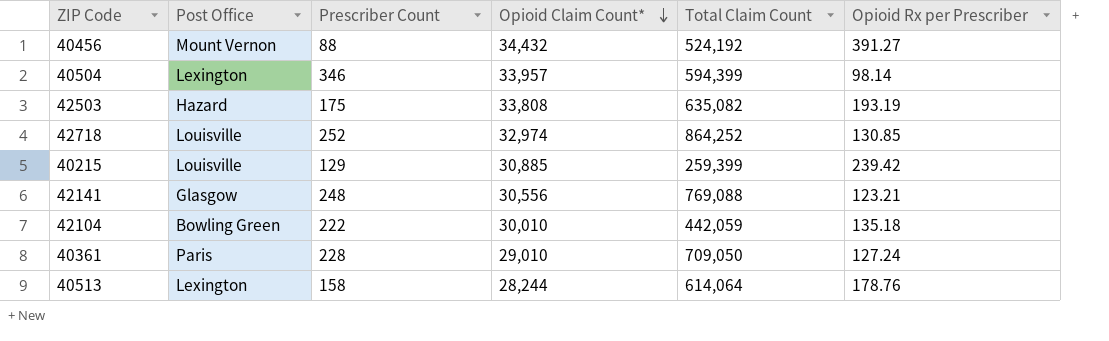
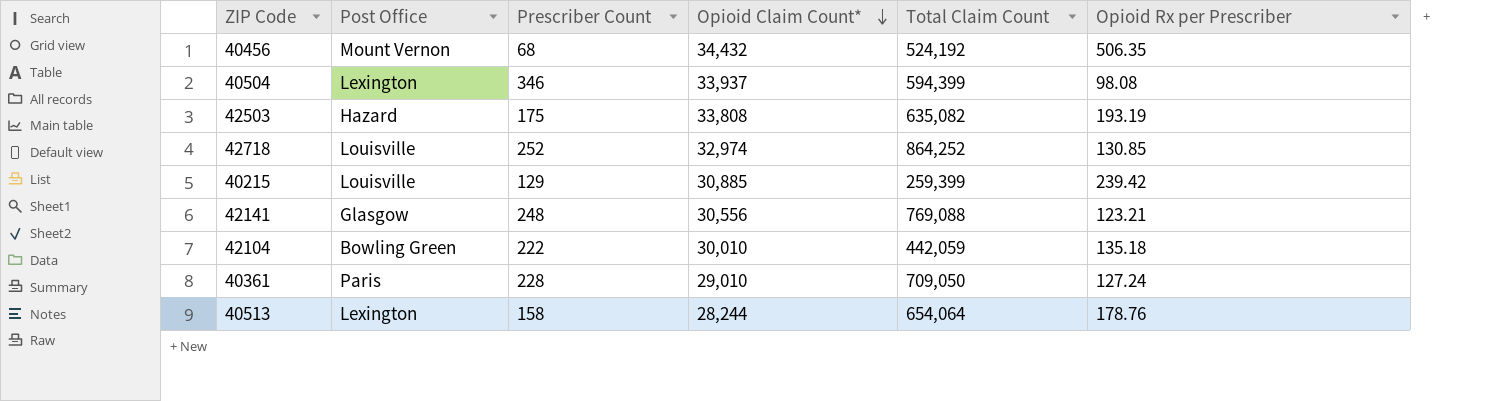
40456 | Prescriber Count: 88 -> 68
40456 | Opioid Rx per Prescriber: 391.27 -> 506.35
40504 | Opioid Claim Count*: 33,957 -> 33,937
40504 | Opioid Rx per Prescriber: 98.14 -> 98.08
40513 | Total Claim Count: 614,064 -> 654,064

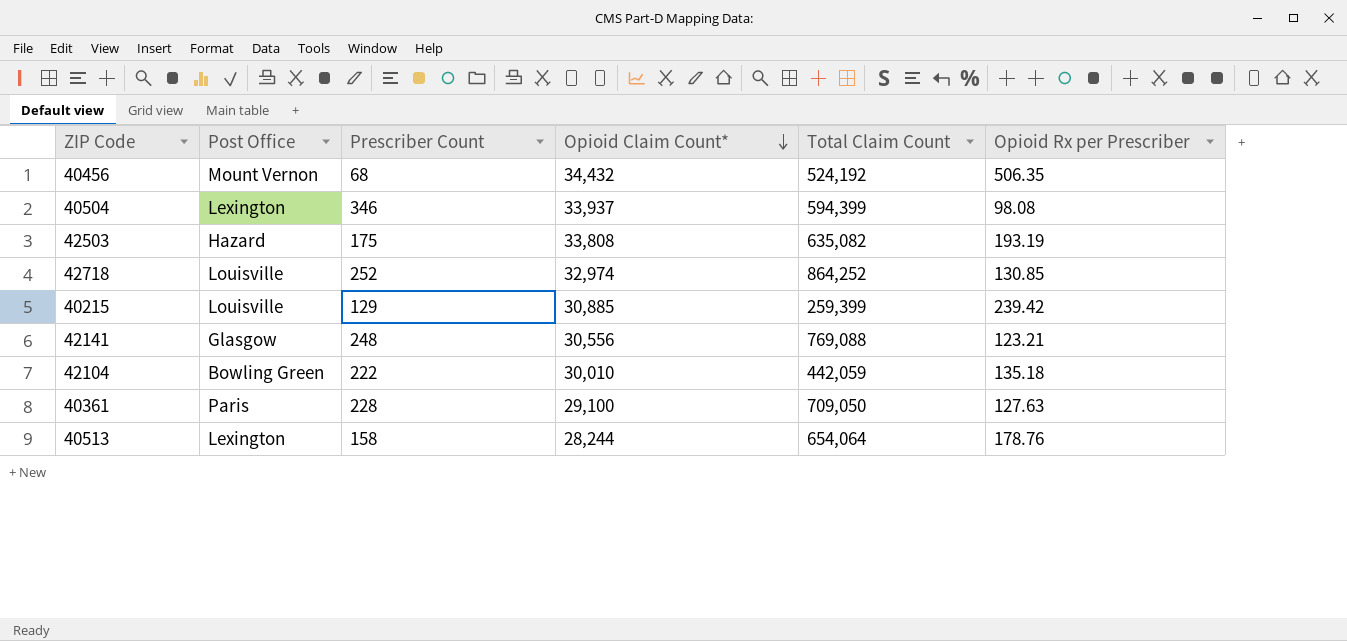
40361 | Opioid Claim Count*: 29,010 -> 29,100
40361 | Opioid Rx per Prescriber: 127.24 -> 127.63

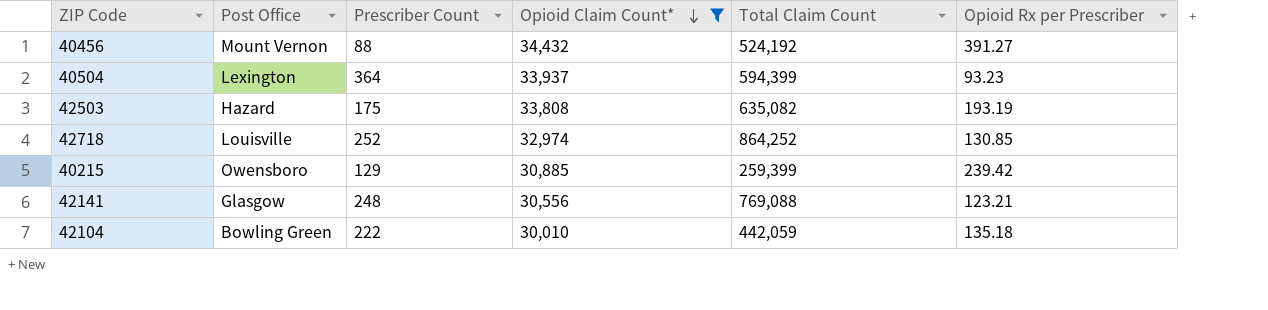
filter: none -> Opioid Claim Count* >= 30,010
40456 | Prescriber Count: 68 -> 88
40456 | Opioid Rx per Prescriber: 506.35 -> 391.27
40504 | Prescriber Count: 346 -> 364
40504 | Opioid Rx per Prescriber: 98.08 -> 93.23
40215 | Post Office: Louisville -> Owensboro

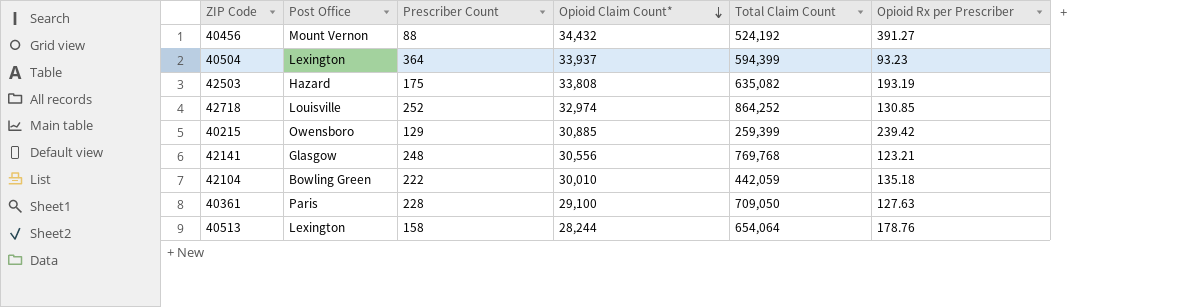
filter: Opioid Claim Count* >= 30,010 -> none
42141 | Total Claim Count: 769,088 -> 769,768

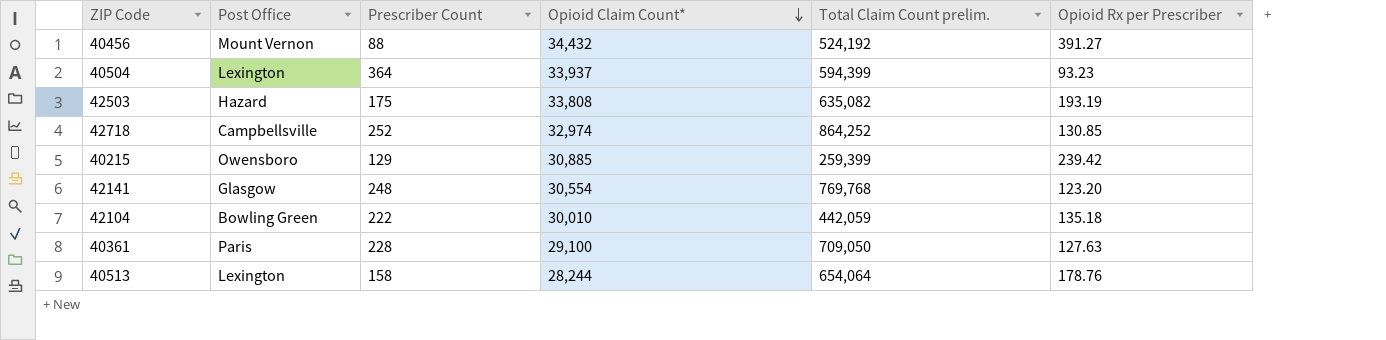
column name: Total Claim Count -> Total Claim Count prelim.
42718 | Post Office: Louisville -> Campbellsville
42141 | Opioid Claim Count*: 30,556 -> 30,554
42141 | Opioid Rx per Prescriber: 123.21 -> 123.20

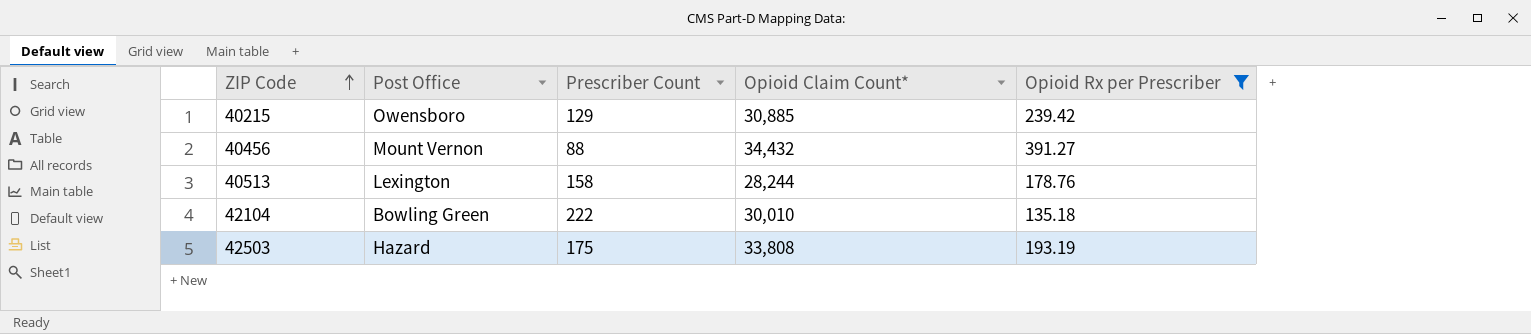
filter: none -> Opioid Rx per Prescriber >= 135.18
row order: Opioid Claim Count* descending -> ZIP Code ascending
column Total Claim Count prelim. | position: 5 -> none

